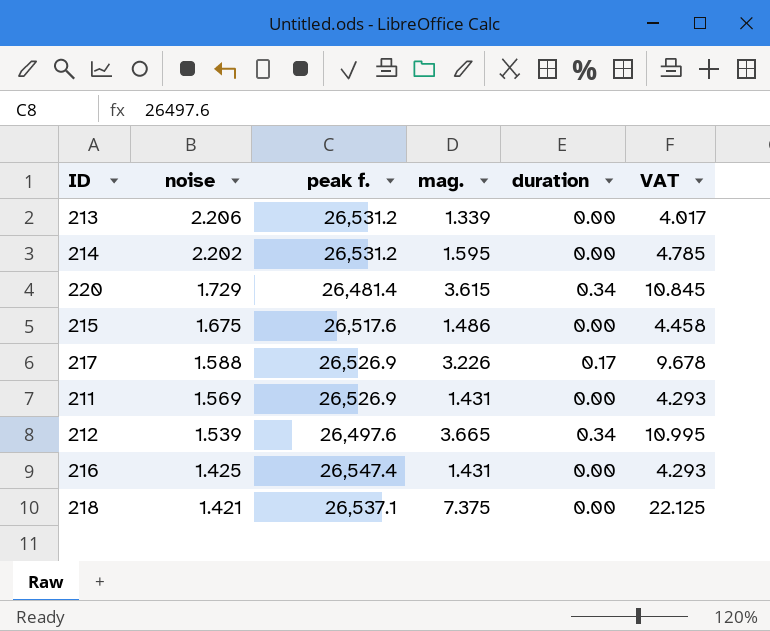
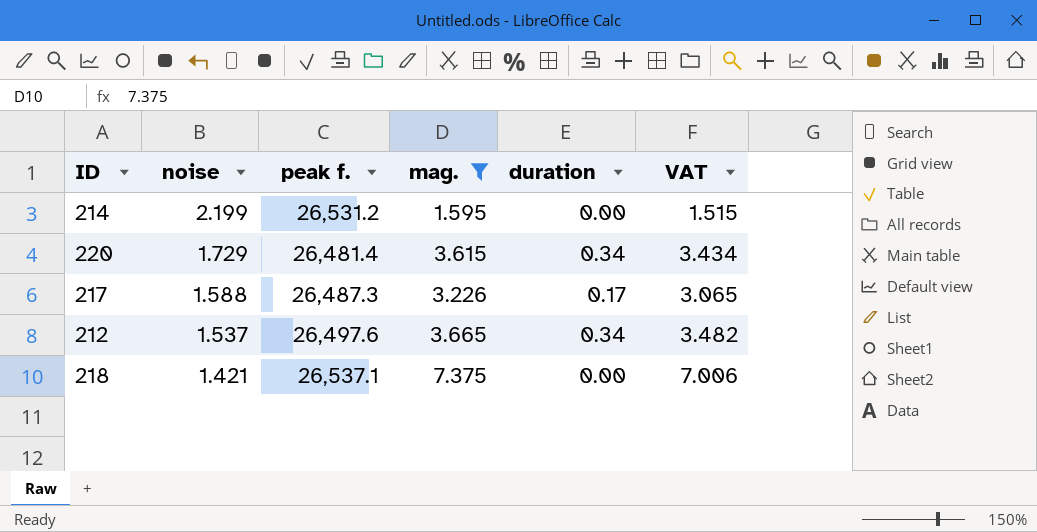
filter: none -> mag. >= 1.595
column VAT | formula: [mag.] * 3 -> [mag.] * 0.95
214 | noise: 2.202 -> 2.199
217 | peak f.: 26,526.9 -> 26,487.3
212 | noise: 1.539 -> 1.537

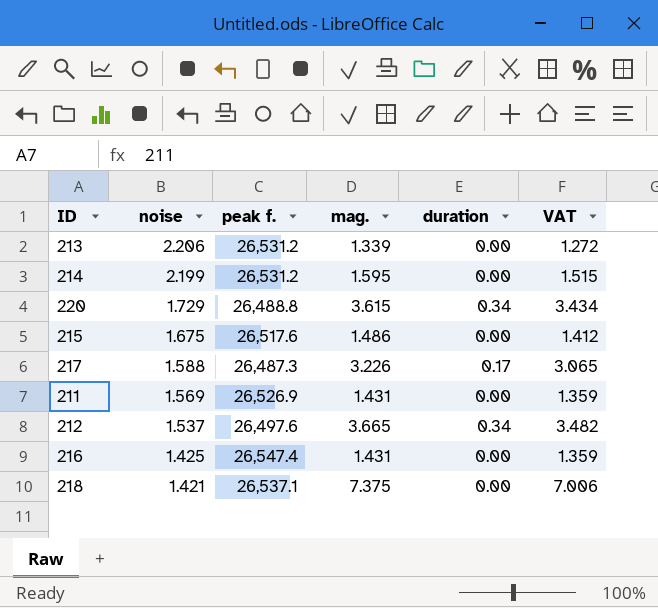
filter: mag. >= 1.595 -> none
220 | peak f.: 26,481.4 -> 26,488.8

